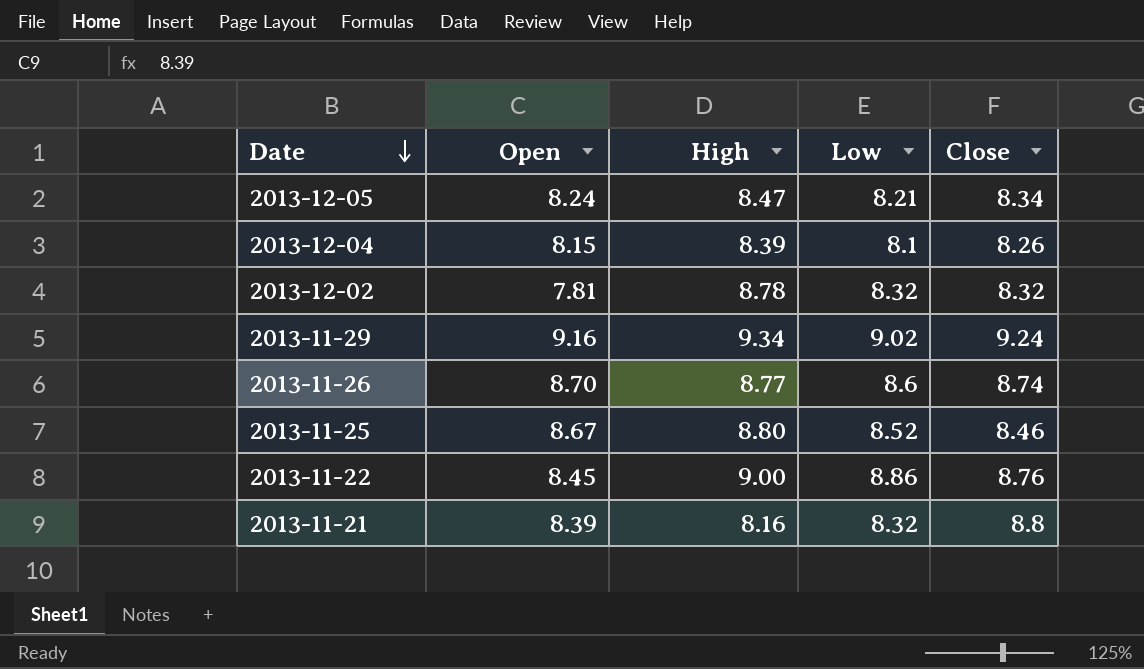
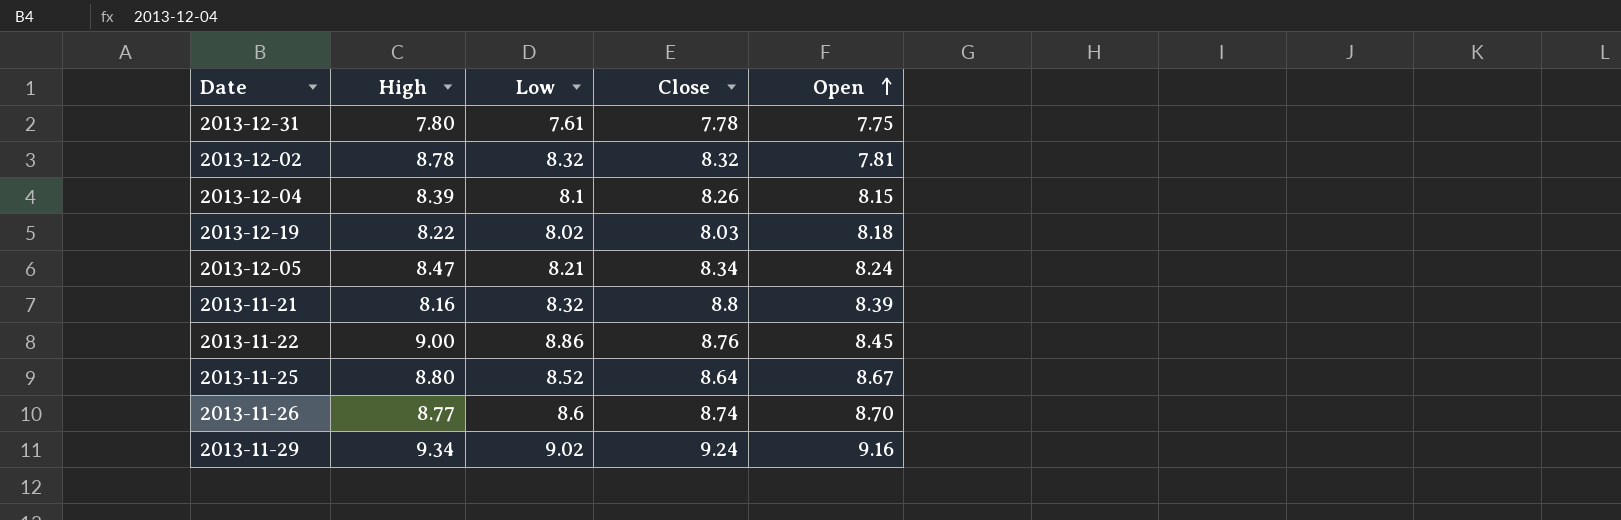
row order: Date descending -> Open ascending
column Open | position: 2 -> 5
row 2013-12-31: none -> 7.80 | 7.61 | 7.78 | 7.75
row 2013-12-19: none -> 8.22 | 8.02 | 8.03 | 8.18
2013-11-25 | Close: 8.46 -> 8.64

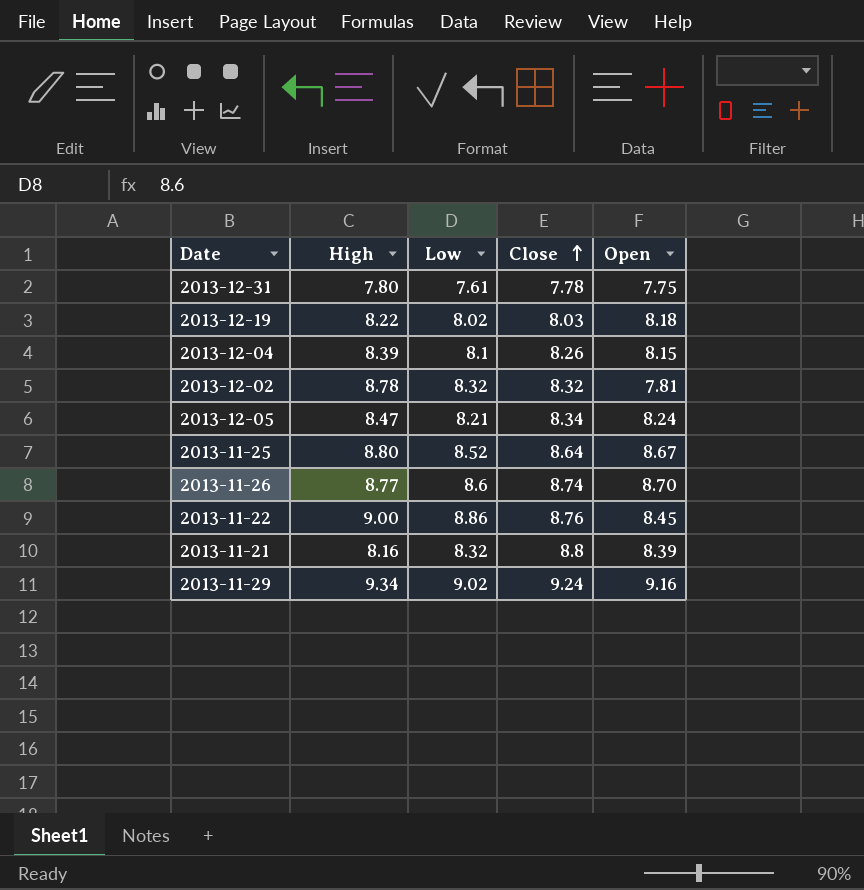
row order: Open ascending -> Close ascending

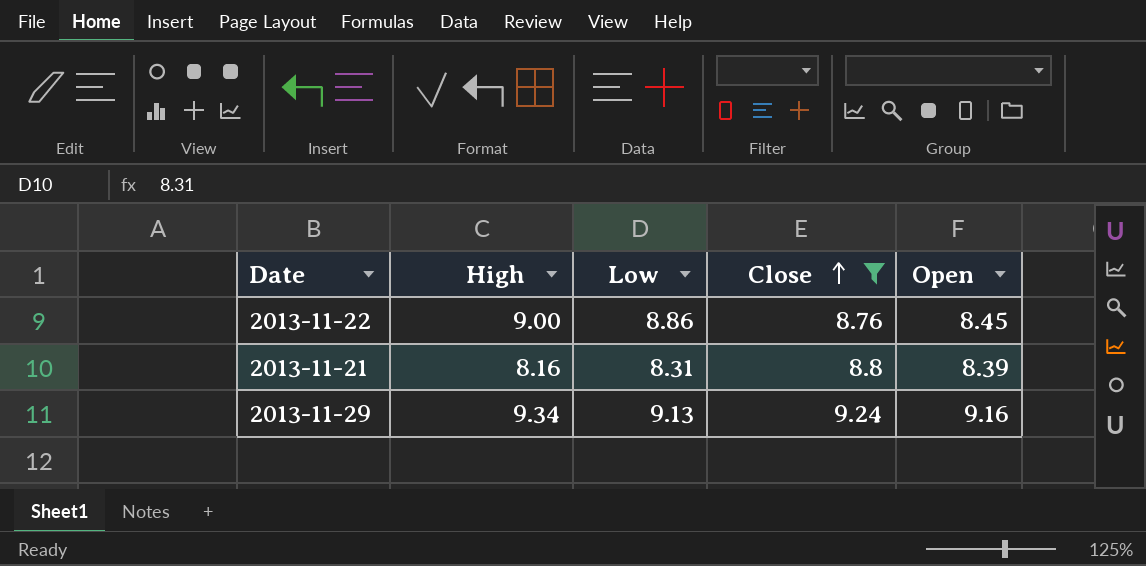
filter: none -> Close >= 8.76
2013-11-21 | Low: 8.32 -> 8.31
2013-11-29 | Low: 9.02 -> 9.13

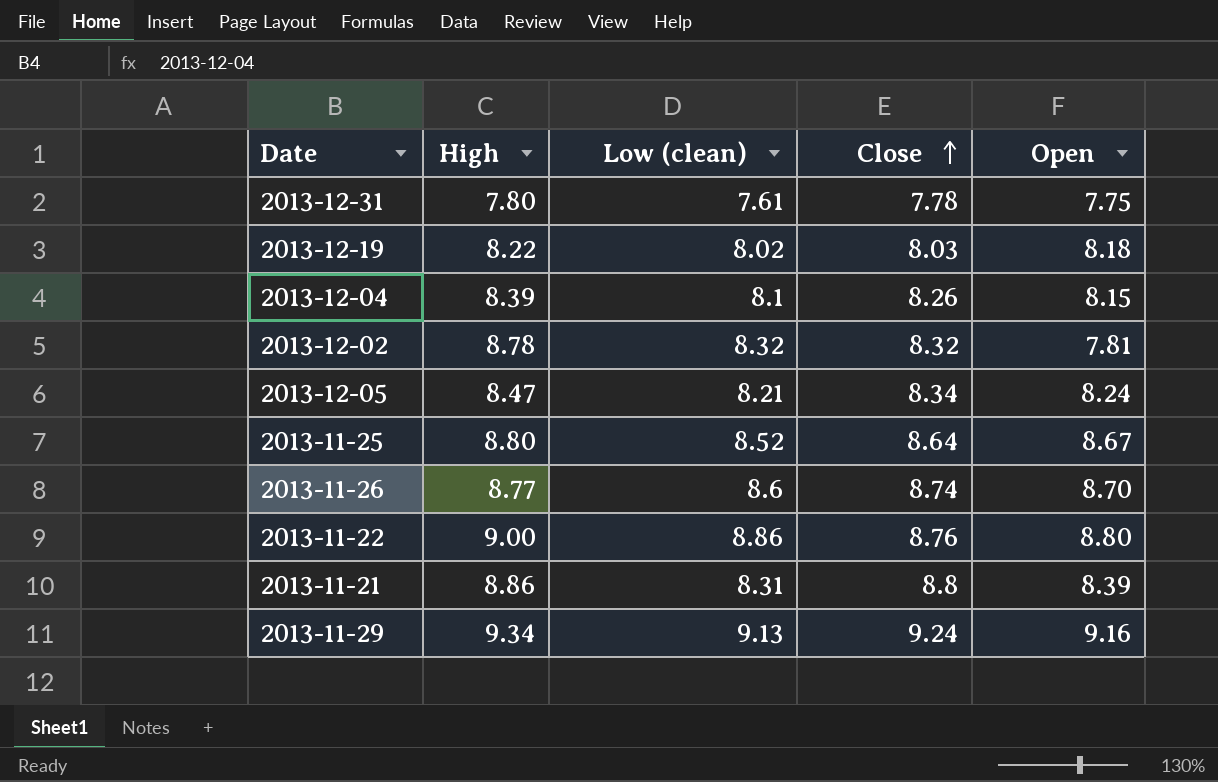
filter: Close >= 8.76 -> none
column name: Low -> Low (clean)
2013-11-22 | Open: 8.45 -> 8.80
2013-11-21 | High: 8.16 -> 8.86

